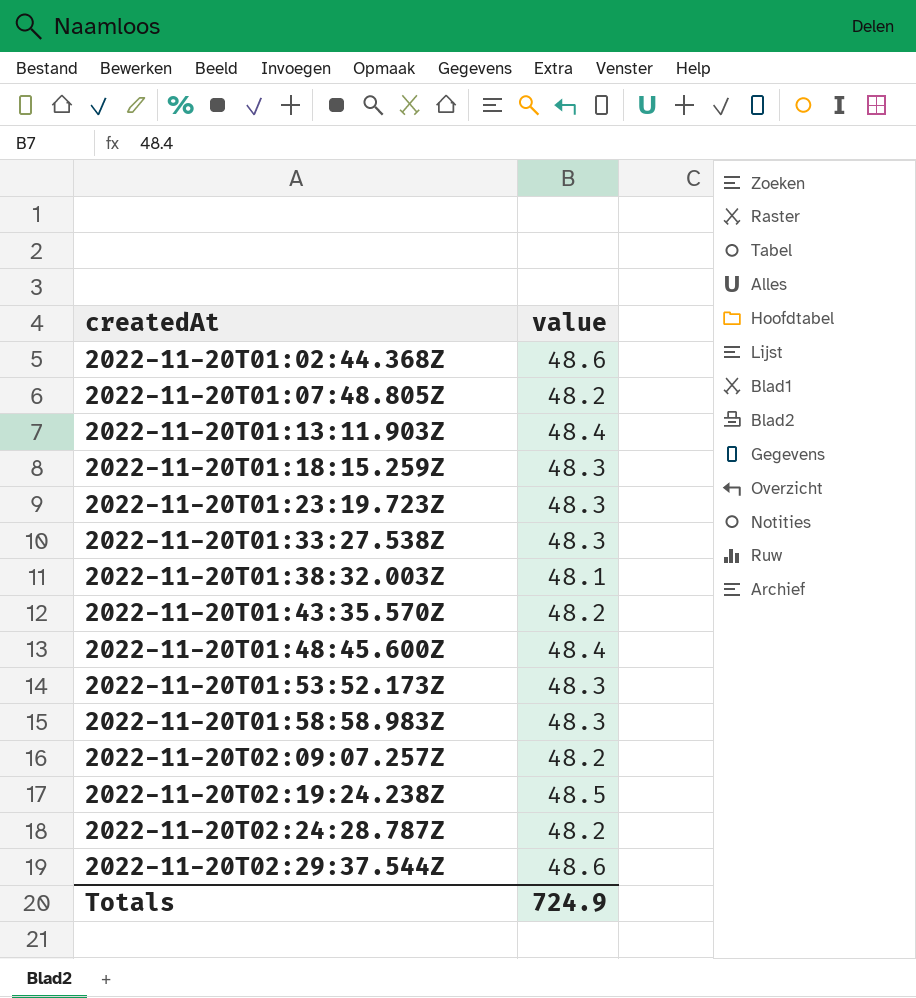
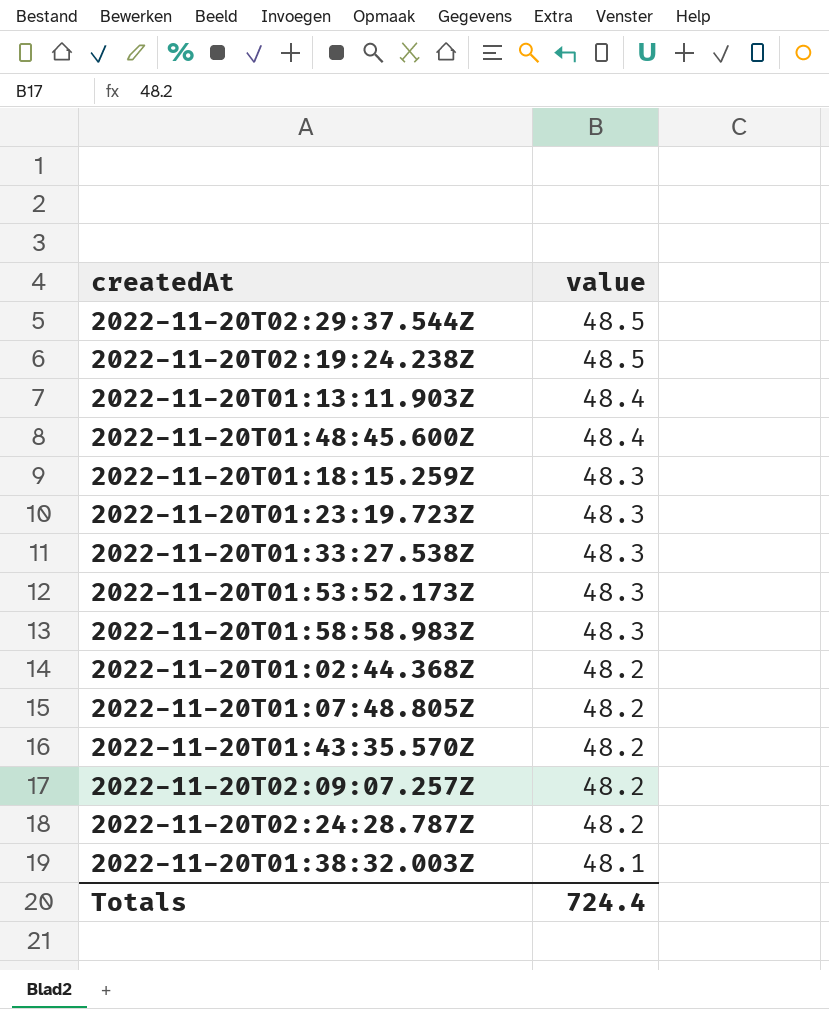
row order: createdAt ascending -> value descending
2022-11-20T02:29:37.544Z | value: 48.6 -> 48.5
2022-11-20T01:02:44.368Z | value: 48.6 -> 48.2
Totals | value: 724.9 -> 724.4

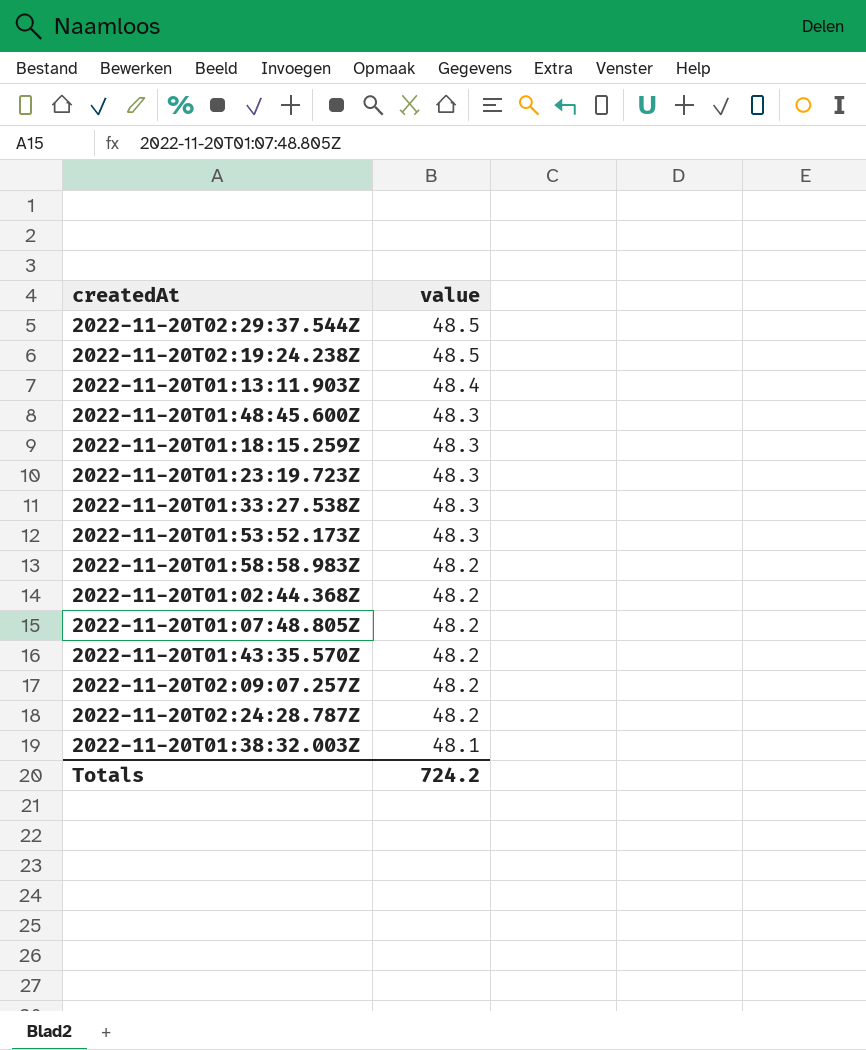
2022-11-20T01:48:45.600Z | value: 48.4 -> 48.3
2022-11-20T01:58:58.983Z | value: 48.3 -> 48.2
Totals | value: 724.4 -> 724.2

